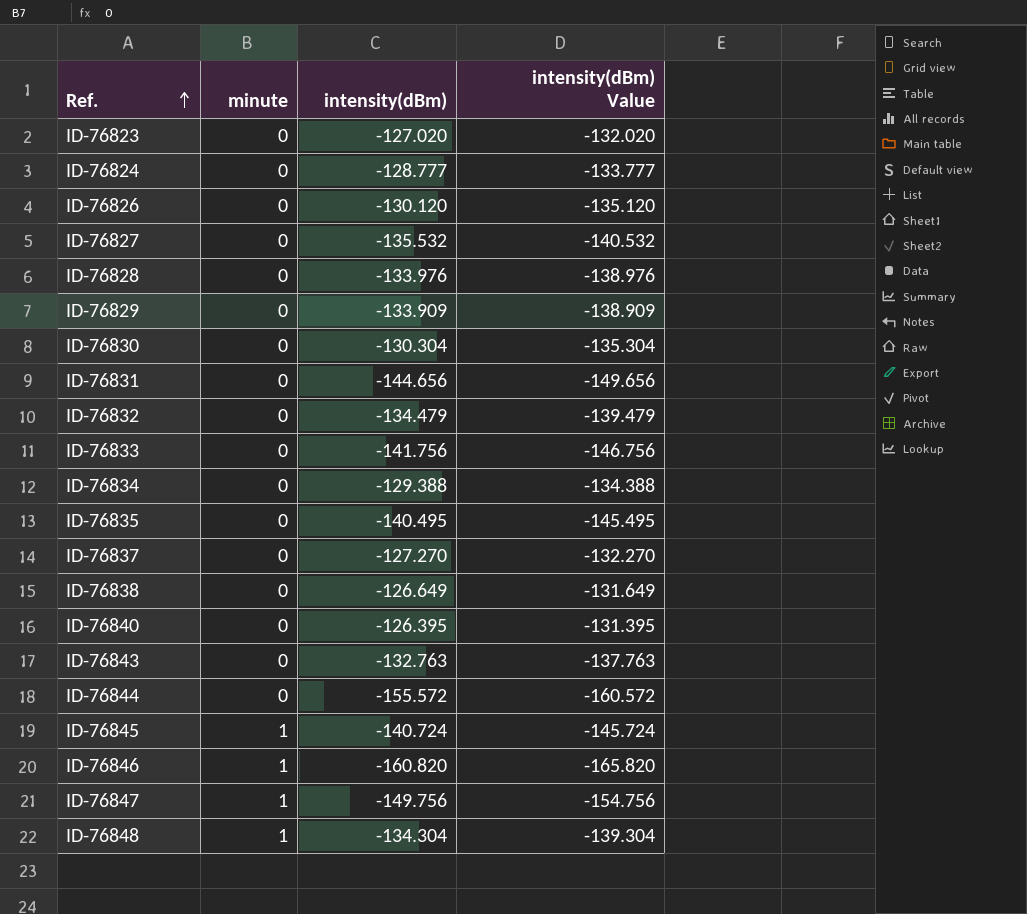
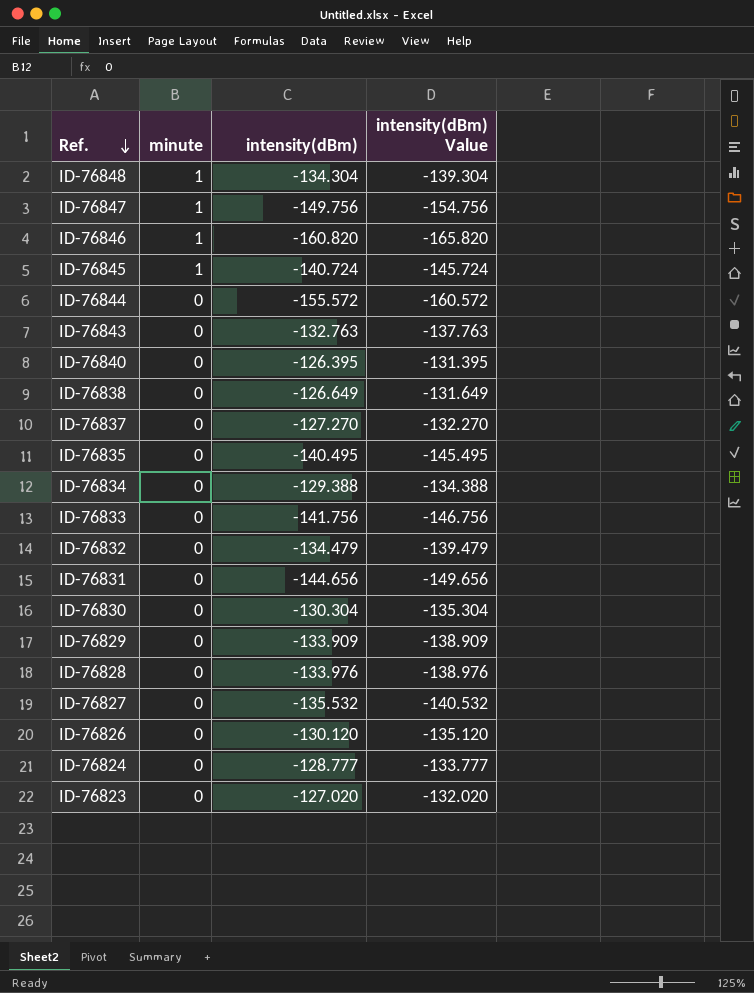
row order: Ref. ascending -> Ref. descending

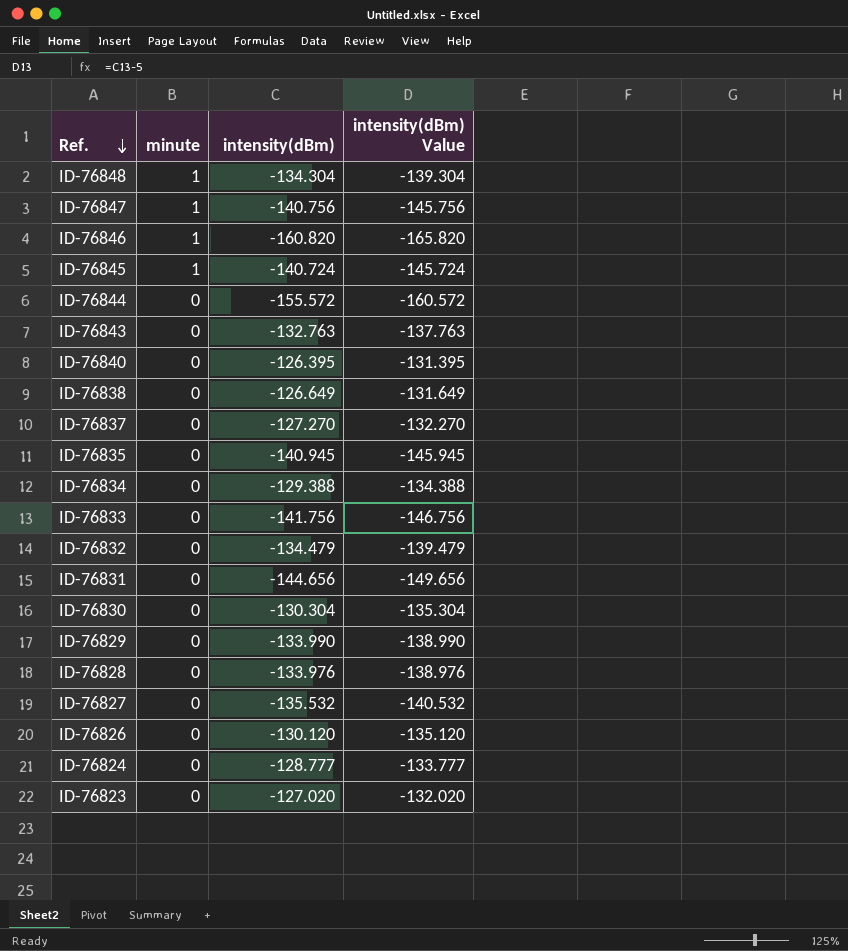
ID-76847 | intensity(dBm): -149.756 -> -140.756
ID-76847 | intensity(dBm) Value: -154.756 -> -145.756
ID-76835 | intensity(dBm): -140.495 -> -140.945
ID-76835 | intensity(dBm) Value: -145.495 -> -145.945
ID-76829 | intensity(dBm): -133.909 -> -133.990
ID-76829 | intensity(dBm) Value: -138.909 -> -138.990

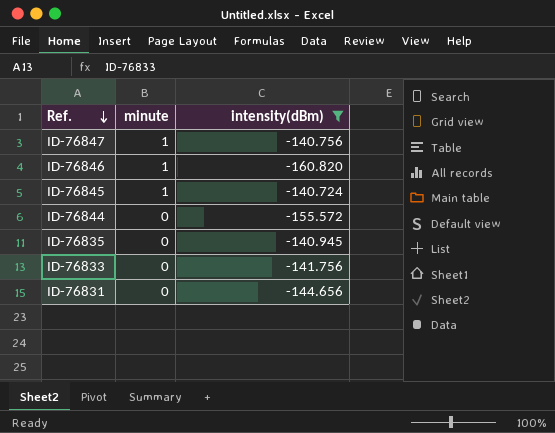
filter: none -> intensity(dBm) <= -140.724
column intensity(dBm) Value | formula: [intensity(dBm)] - 5 -> none

